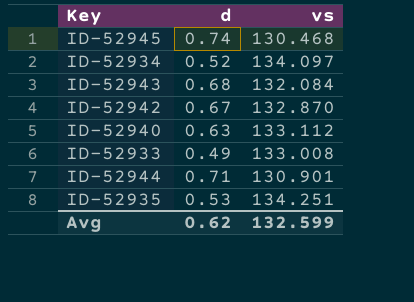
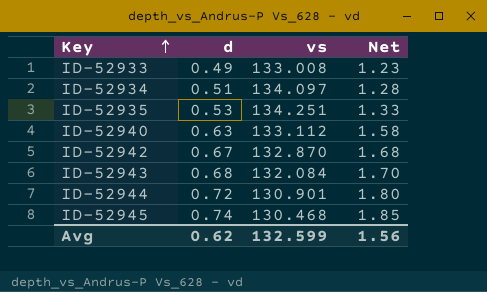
row order: none -> Key ascending
column Net | formula: none -> [d] * 2.5
ID-52934 | d: 0.52 -> 0.51
ID-52944 | d: 0.71 -> 0.72

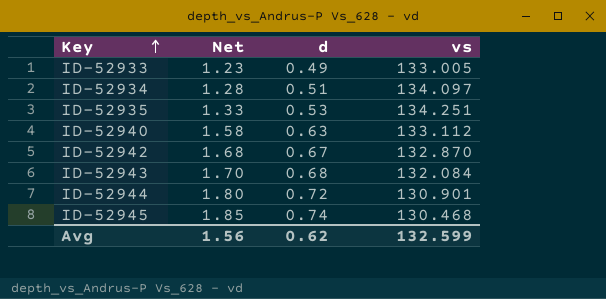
column Net | position: 4 -> 2
ID-52933 | vs: 133.008 -> 133.005

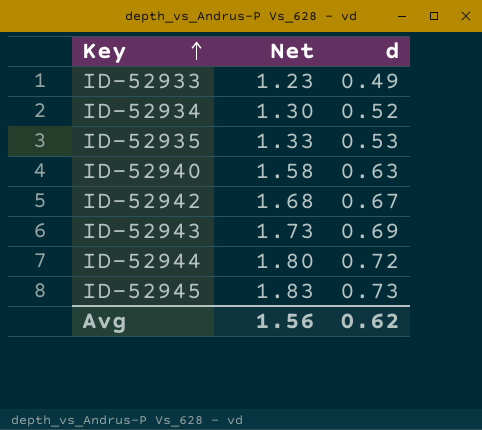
column vs | position: 4 -> none
ID-52934 | Net: 1.28 -> 1.30
ID-52934 | d: 0.51 -> 0.52
ID-52943 | Net: 1.70 -> 1.73
ID-52943 | d: 0.68 -> 0.69
ID-52945 | Net: 1.85 -> 1.83
ID-52945 | d: 0.74 -> 0.73

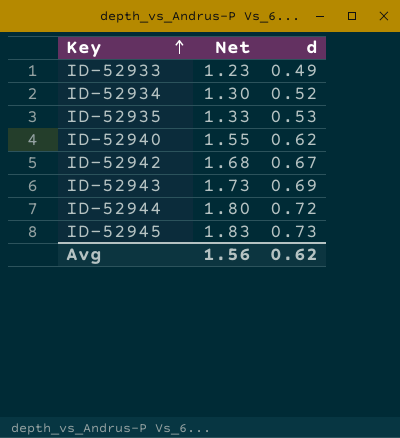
ID-52940 | Net: 1.58 -> 1.55
ID-52940 | d: 0.63 -> 0.62

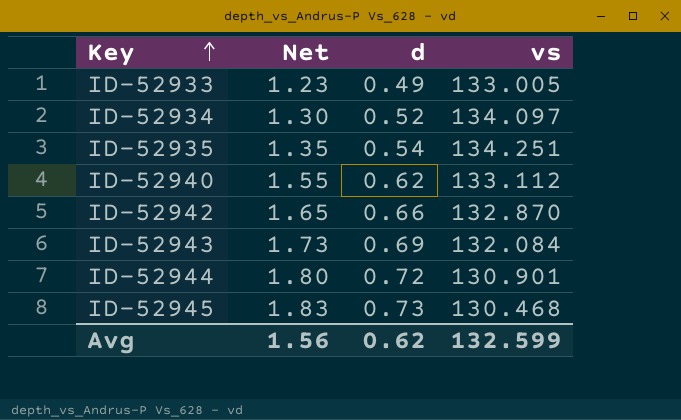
column vs | position: none -> 4
ID-52935 | Net: 1.33 -> 1.35
ID-52935 | d: 0.53 -> 0.54
ID-52942 | Net: 1.68 -> 1.65
ID-52942 | d: 0.67 -> 0.66

